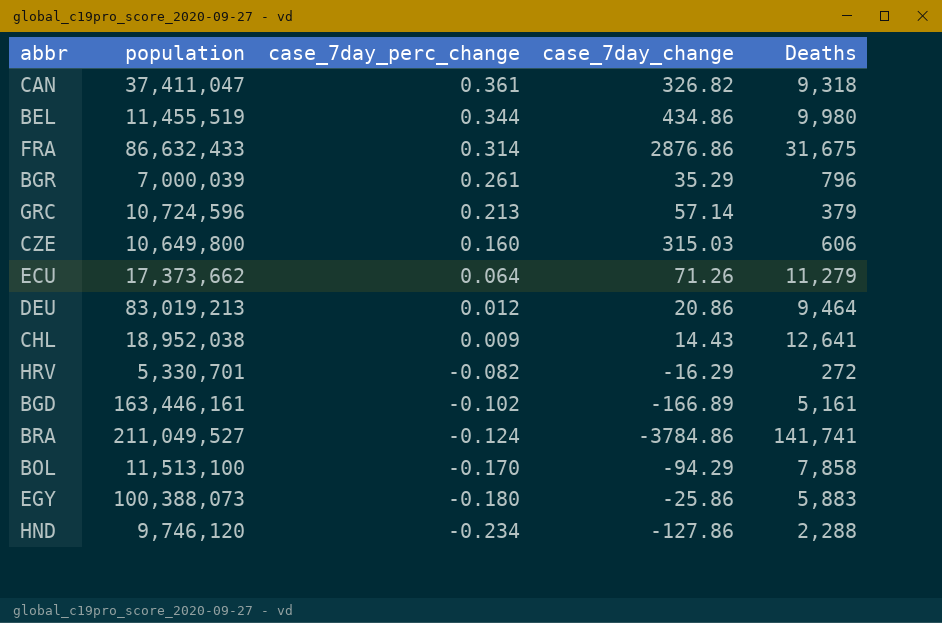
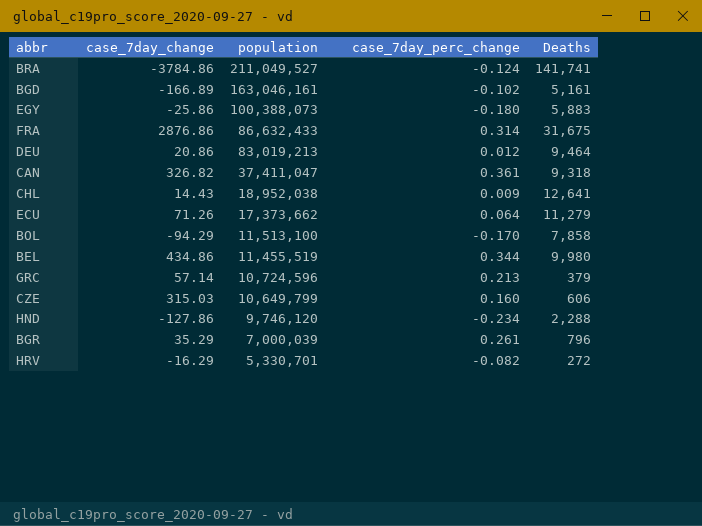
row order: case_7day_perc_change descending -> population descending
column case_7day_change | position: 4 -> 2
BGD | population: 163,446,161 -> 163,046,161
CZE | population: 10,649,800 -> 10,649,799

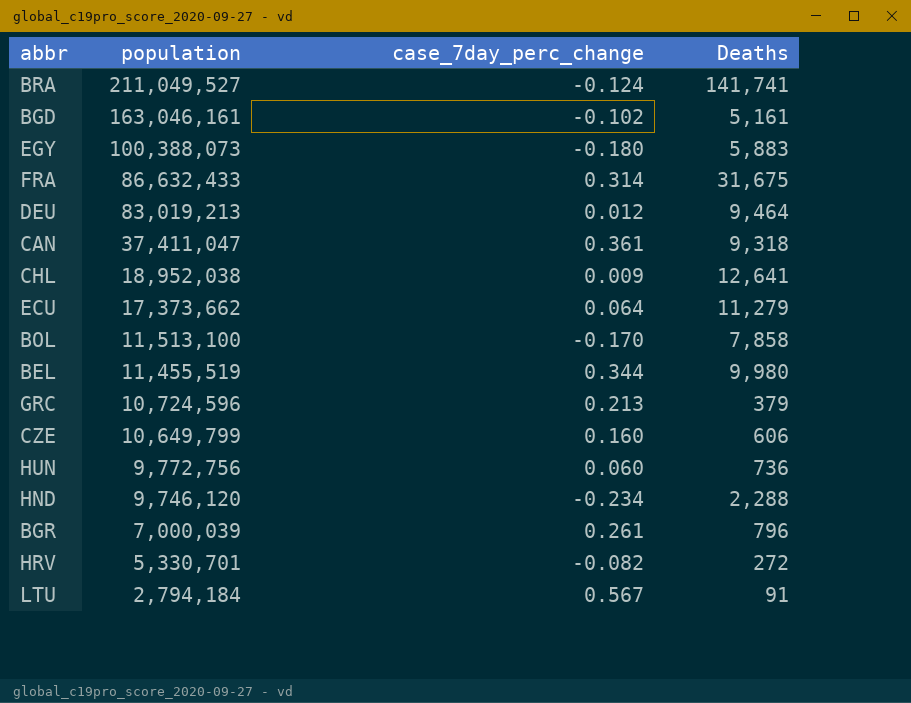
column case_7day_change | position: 2 -> none
row HUN: none -> 9,772,756 | 0.060 | 736
row LTU: none -> 2,794,184 | 0.567 | 91

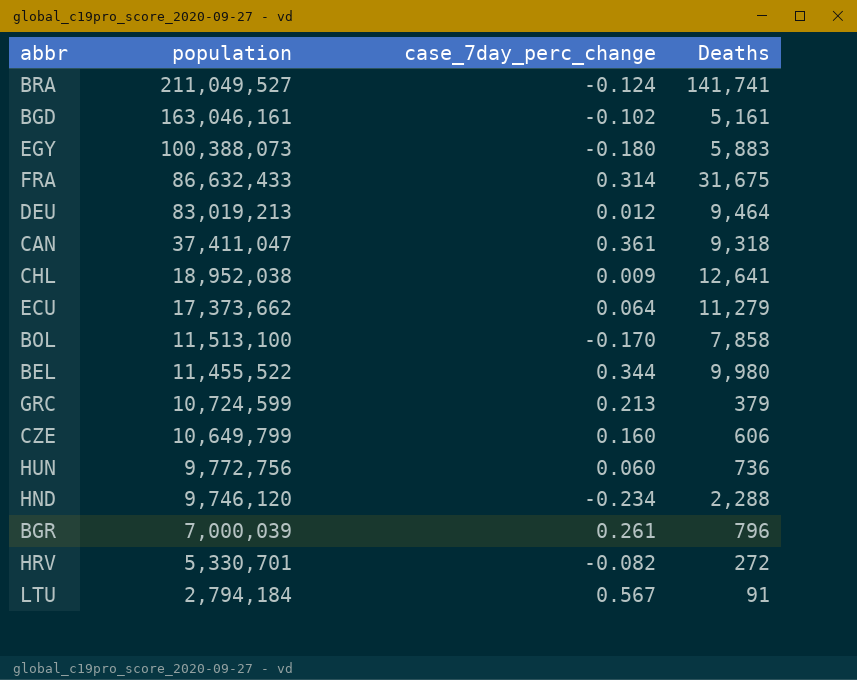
BEL | population: 11,455,519 -> 11,455,522
GRC | population: 10,724,596 -> 10,724,599

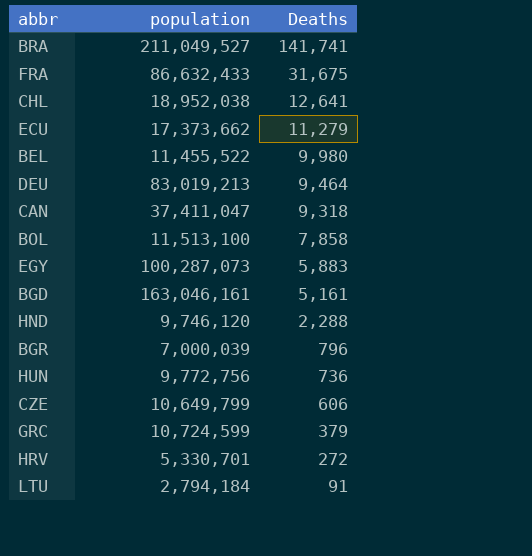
row order: population descending -> Deaths descending
column case_7day_perc_change | position: 3 -> none
EGY | population: 100,388,073 -> 100,287,073

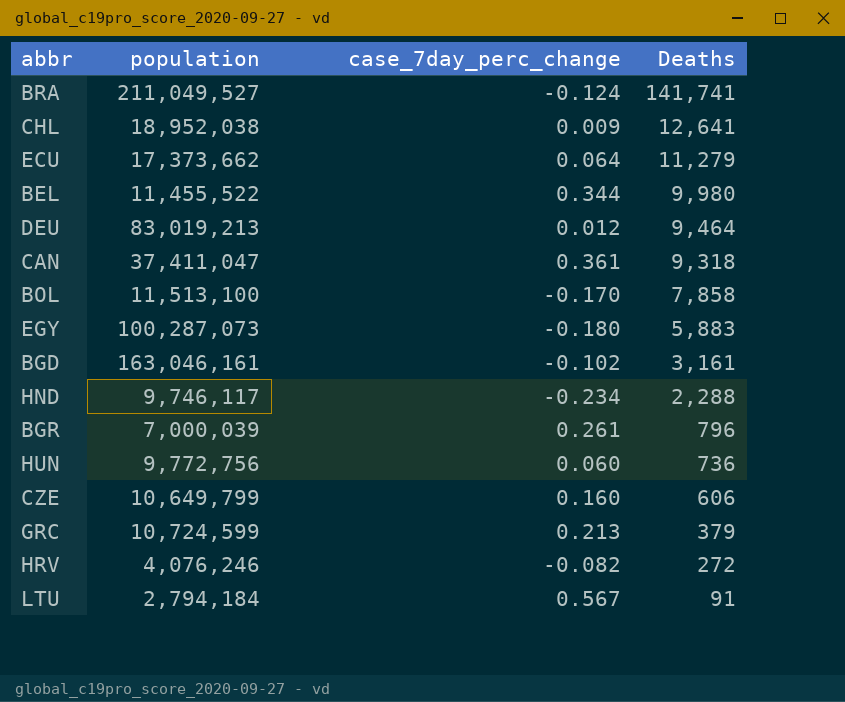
column case_7day_perc_change | position: none -> 3
row FRA: 86,632,433 | 31,675 -> none
BGD | Deaths: 5,161 -> 3,161
HND | population: 9,746,120 -> 9,746,117
HRV | population: 5,330,701 -> 4,076,246

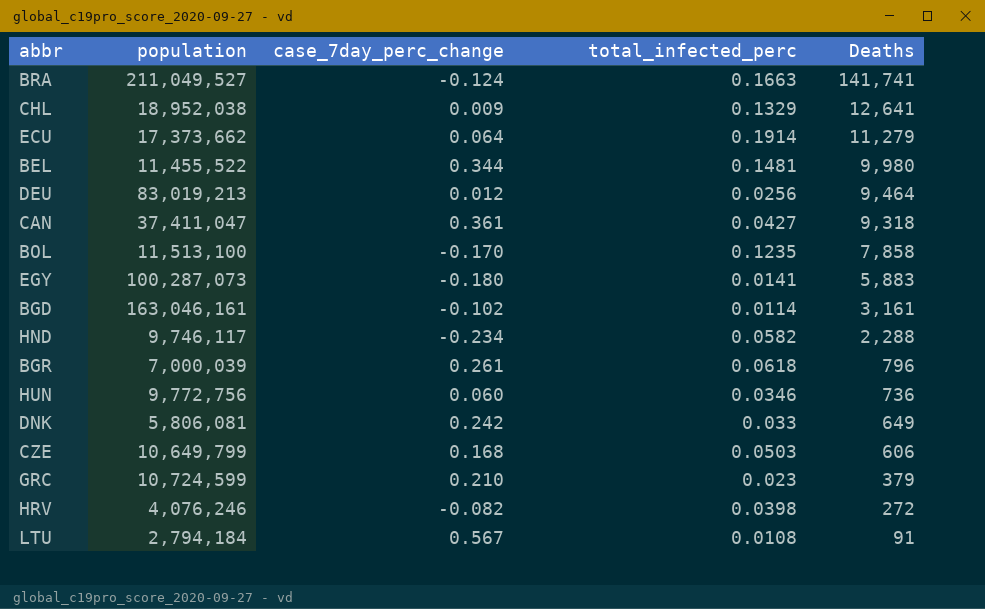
column total_infected_perc | position: none -> 4
row DNK: none -> 5,806,081 | 0.242 | 0.033 | 649
CZE | case_7day_perc_change: 0.160 -> 0.168
GRC | case_7day_perc_change: 0.213 -> 0.210

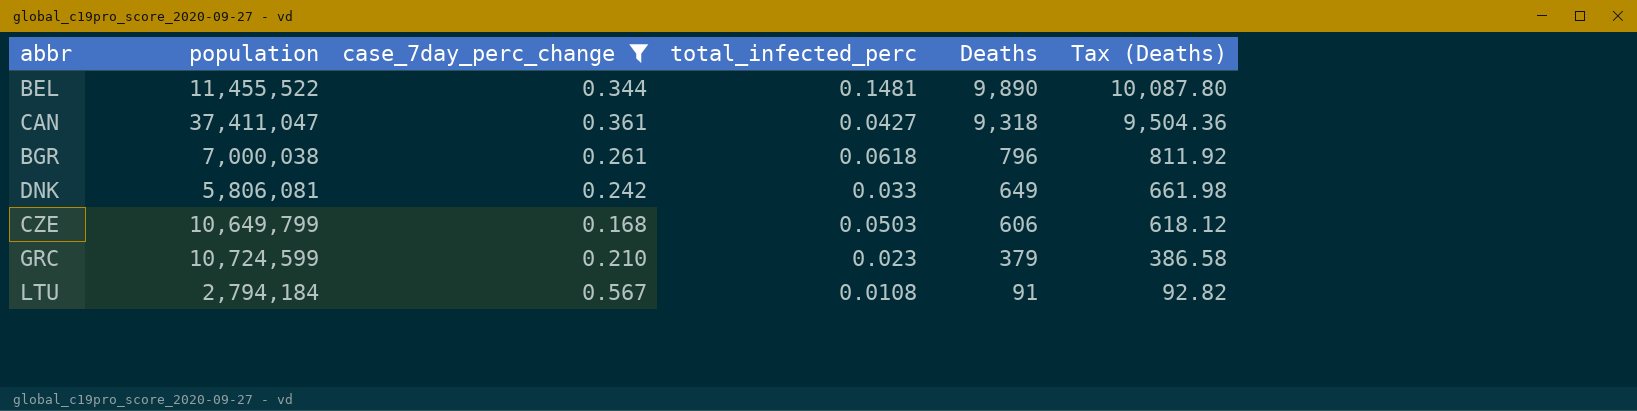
filter: none -> case_7day_perc_change >= 0.168
column Tax (Deaths) | formula: none -> [Deaths] * 1.02
BEL | Deaths: 9,980 -> 9,890
BGR | population: 7,000,039 -> 7,000,038

